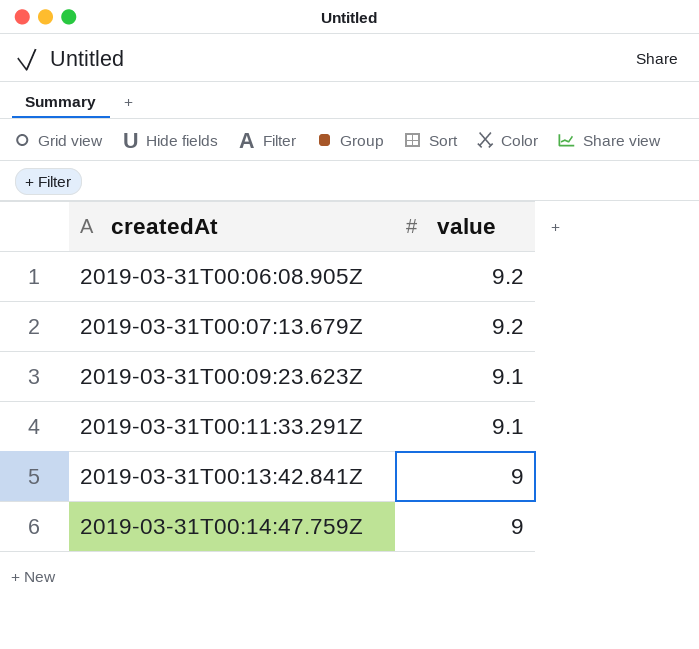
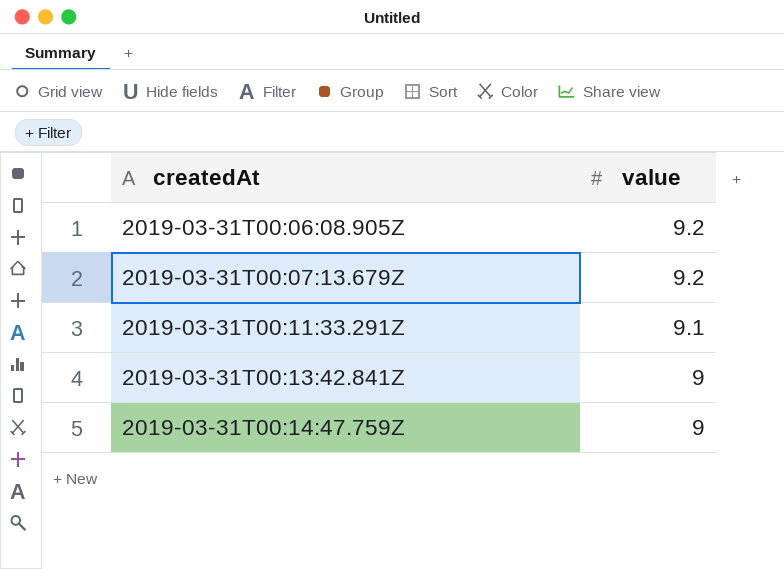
row 2019-03-31T00:09:23.623Z: 9.1 -> none

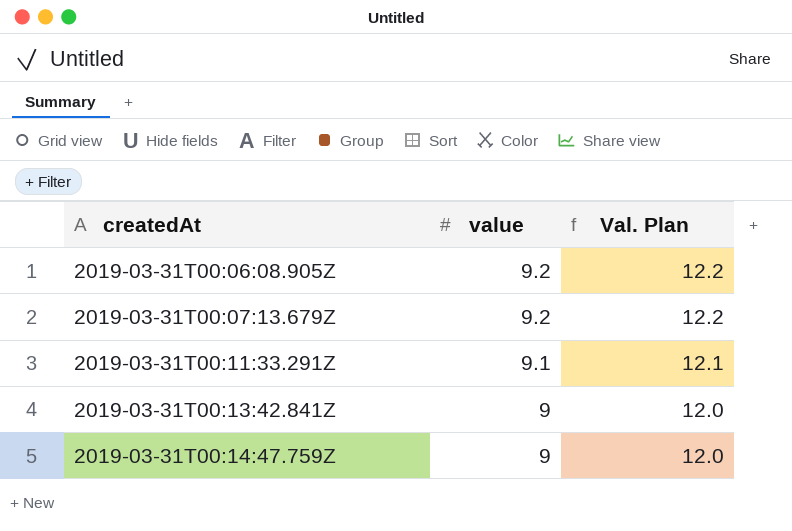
column Val. Plan | formula: none -> [value] + 3

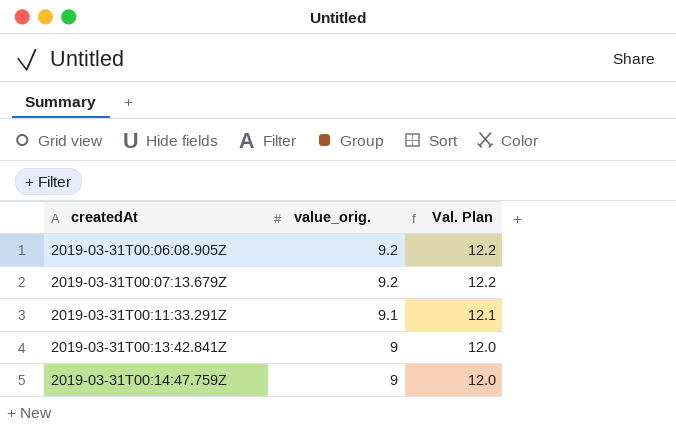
column name: value -> value_orig.

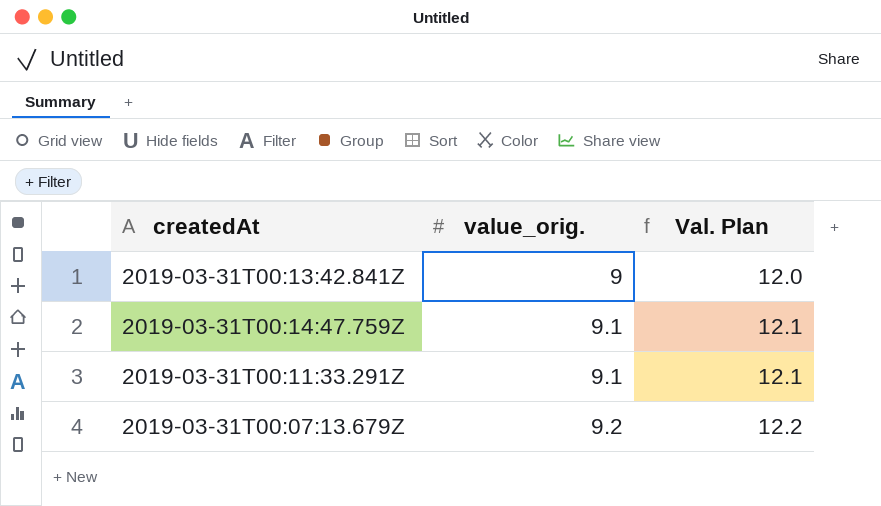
row order: createdAt ascending -> value_orig. ascending
row 2019-03-31T00:06:08.905Z: 9.2 | 12.2 -> none
2019-03-31T00:14:47.759Z | value_orig.: 9 -> 9.1
2019-03-31T00:14:47.759Z | Val. Plan: 12.0 -> 12.1

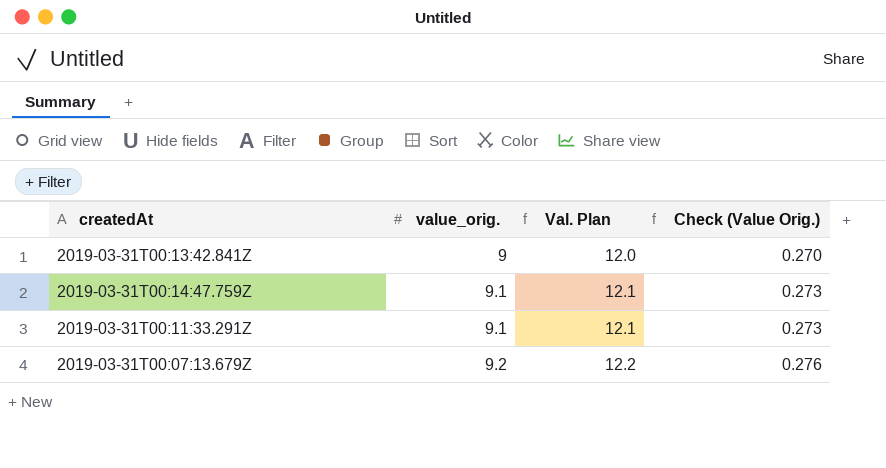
column Check (Value Orig.) | formula: none -> [value_orig.] * 0.03

